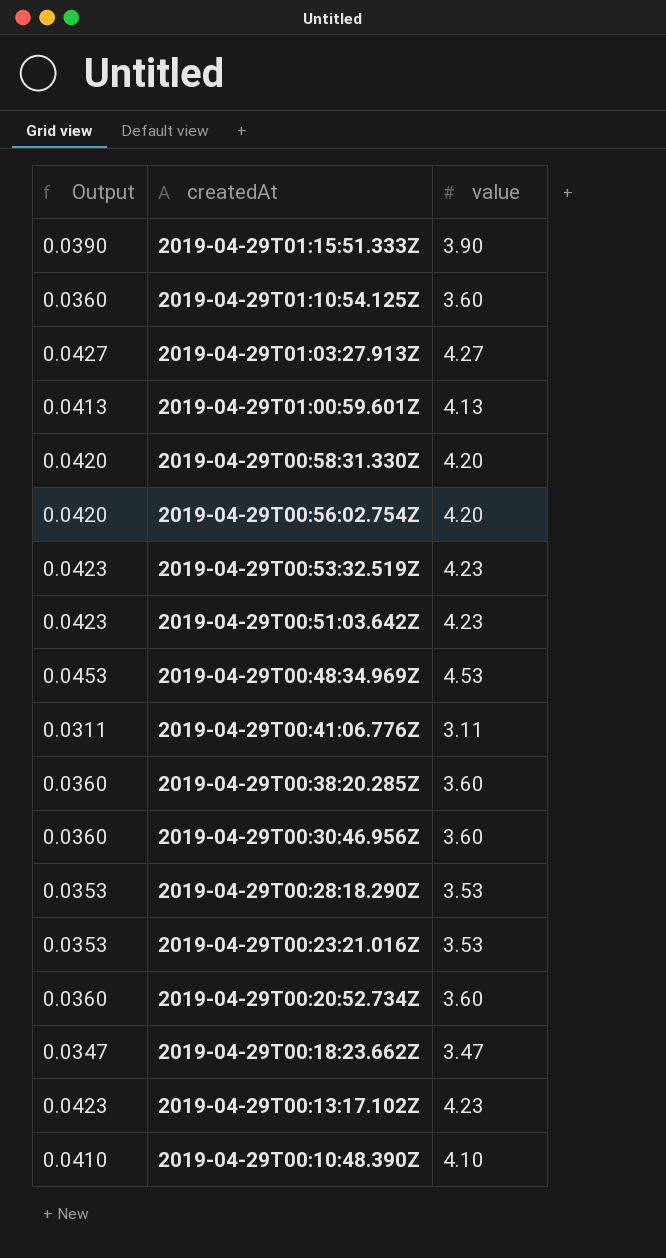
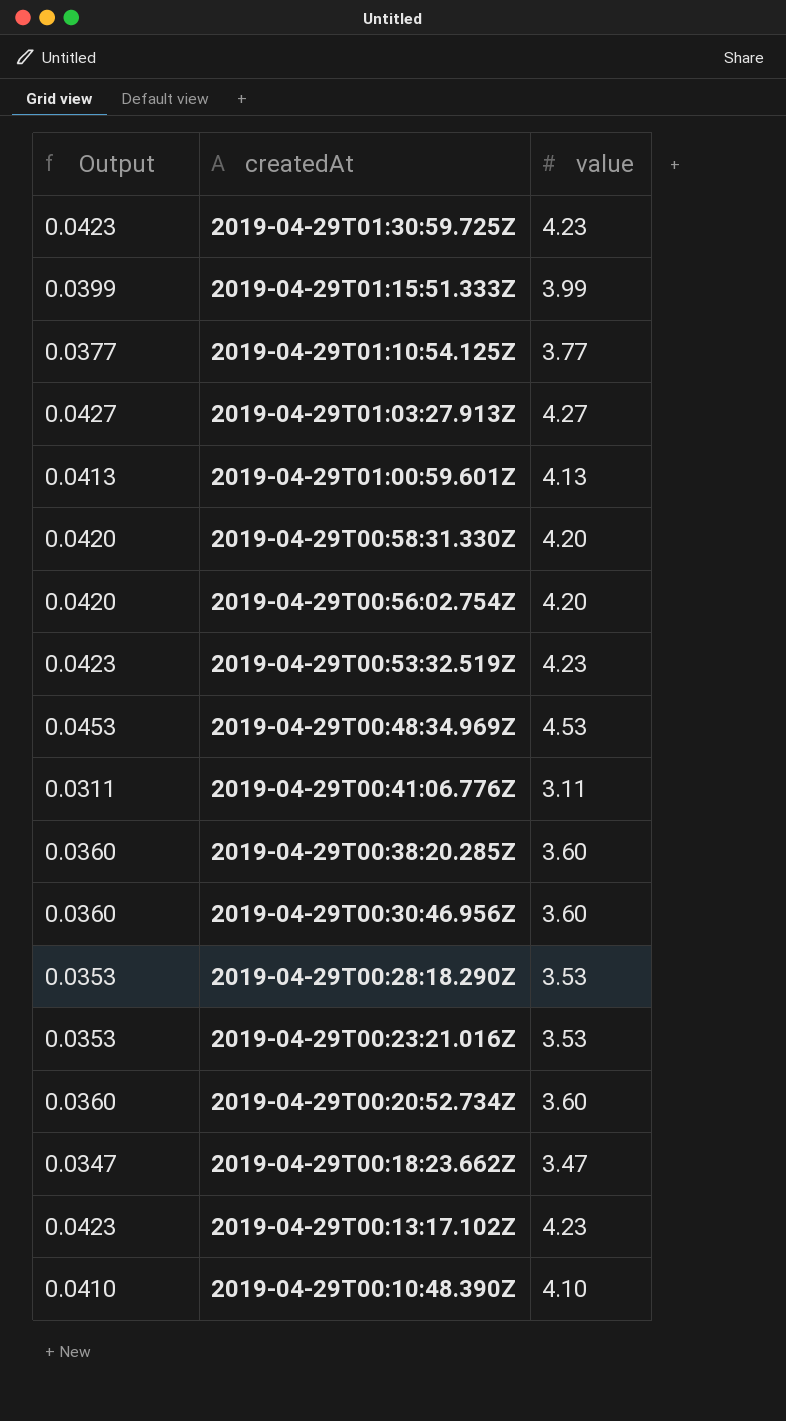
row 2019-04-29T00:51:03.642Z: 0.0423 | 4.23 -> none
row 2019-04-29T01:30:59.725Z: none -> 0.0423 | 4.23
2019-04-29T01:15:51.333Z | Output: 0.0390 -> 0.0399
2019-04-29T01:15:51.333Z | value: 3.90 -> 3.99
2019-04-29T01:10:54.125Z | Output: 0.0360 -> 0.0377
2019-04-29T01:10:54.125Z | value: 3.60 -> 3.77

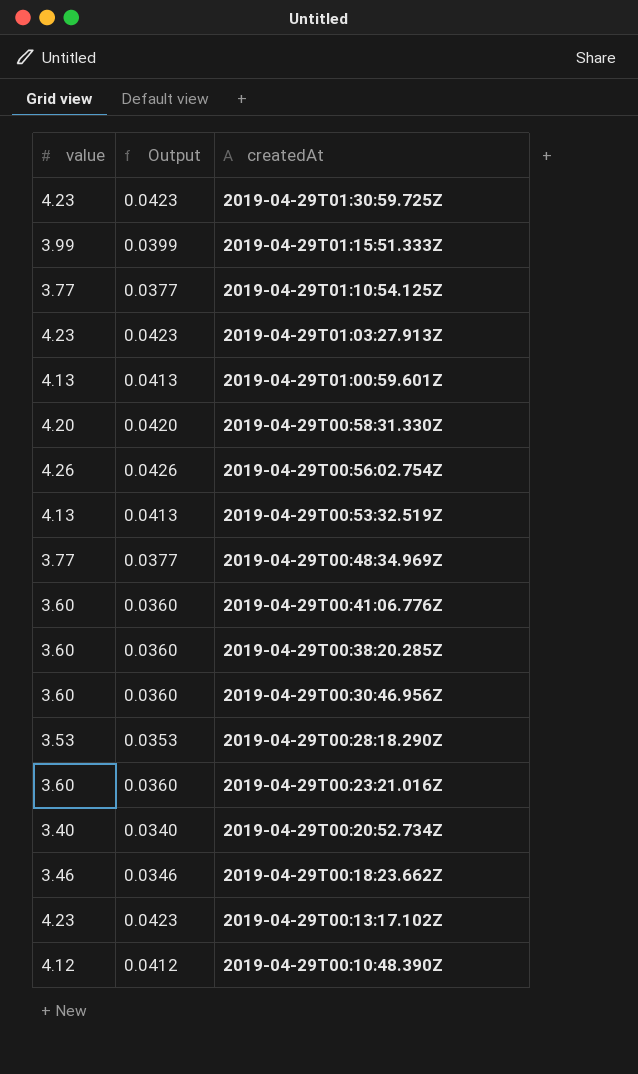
column value | position: 3 -> 1
2019-04-29T01:03:27.913Z | value: 4.27 -> 4.23
2019-04-29T01:03:27.913Z | Output: 0.0427 -> 0.0423
2019-04-29T00:56:02.754Z | value: 4.20 -> 4.26
2019-04-29T00:56:02.754Z | Output: 0.0420 -> 0.0426
2019-04-29T00:53:32.519Z | value: 4.23 -> 4.13
2019-04-29T00:53:32.519Z | Output: 0.0423 -> 0.0413
2019-04-29T00:48:34.969Z | value: 4.53 -> 3.77
2019-04-29T00:48:34.969Z | Output: 0.0453 -> 0.0377
2019-04-29T00:41:06.776Z | value: 3.11 -> 3.60
2019-04-29T00:41:06.776Z | Output: 0.0311 -> 0.0360
2019-04-29T00:23:21.016Z | value: 3.53 -> 3.60
2019-04-29T00:23:21.016Z | Output: 0.0353 -> 0.0360
2019-04-29T00:20:52.734Z | value: 3.60 -> 3.40
2019-04-29T00:20:52.734Z | Output: 0.0360 -> 0.0340
2019-04-29T00:18:23.662Z | value: 3.47 -> 3.46
2019-04-29T00:18:23.662Z | Output: 0.0347 -> 0.0346
2019-04-29T00:10:48.390Z | value: 4.10 -> 4.12
2019-04-29T00:10:48.390Z | Output: 0.0410 -> 0.0412

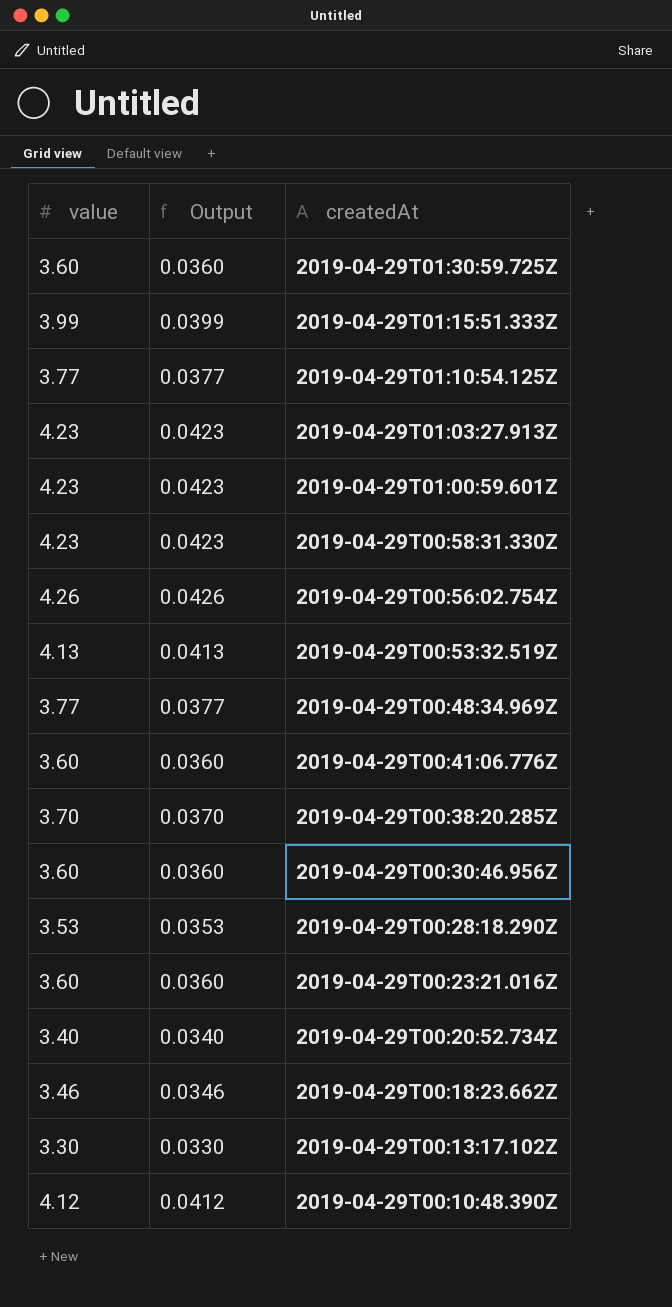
2019-04-29T01:30:59.725Z | value: 4.23 -> 3.60
2019-04-29T01:30:59.725Z | Output: 0.0423 -> 0.0360
2019-04-29T01:00:59.601Z | value: 4.13 -> 4.23
2019-04-29T01:00:59.601Z | Output: 0.0413 -> 0.0423
2019-04-29T00:58:31.330Z | value: 4.20 -> 4.23
2019-04-29T00:58:31.330Z | Output: 0.0420 -> 0.0423
2019-04-29T00:38:20.285Z | value: 3.60 -> 3.70
2019-04-29T00:38:20.285Z | Output: 0.0360 -> 0.0370
2019-04-29T00:13:17.102Z | value: 4.23 -> 3.30
2019-04-29T00:13:17.102Z | Output: 0.0423 -> 0.0330

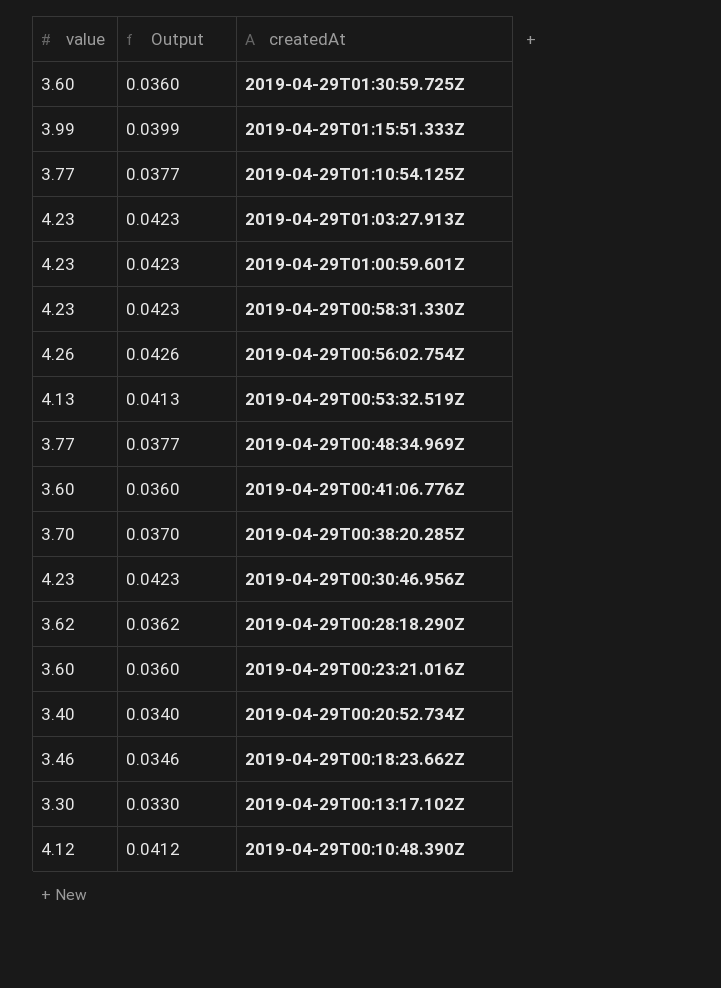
2019-04-29T00:30:46.956Z | value: 3.60 -> 4.23
2019-04-29T00:30:46.956Z | Output: 0.0360 -> 0.0423
2019-04-29T00:28:18.290Z | value: 3.53 -> 3.62
2019-04-29T00:28:18.290Z | Output: 0.0353 -> 0.0362

